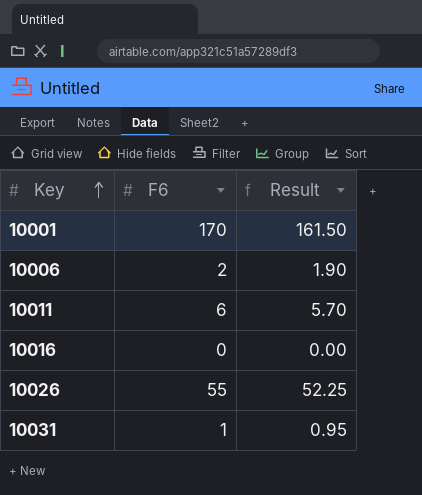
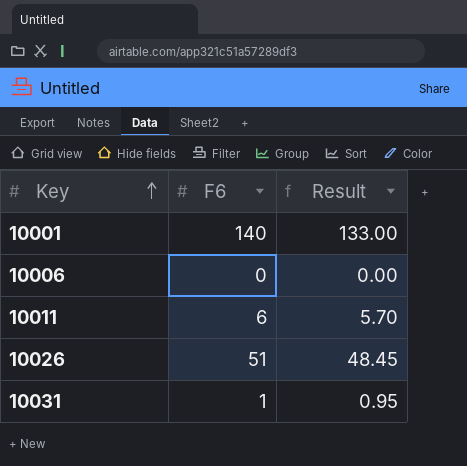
row 10016: 0 | 0.00 -> none
10001 | F6: 170 -> 140
10001 | Result: 161.50 -> 133.00
10006 | F6: 2 -> 0
10006 | Result: 1.90 -> 0.00
10026 | F6: 55 -> 51
10026 | Result: 52.25 -> 48.45

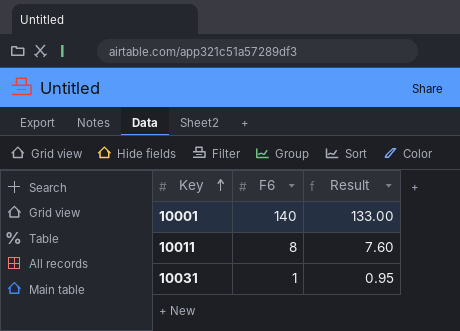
row 10006: 0 | 0.00 -> none
row 10026: 51 | 48.45 -> none
10011 | F6: 6 -> 8
10011 | Result: 5.70 -> 7.60

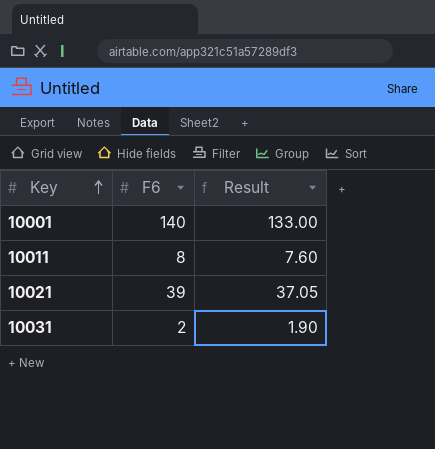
row 10021: none -> 39 | 37.05
10031 | F6: 1 -> 2
10031 | Result: 0.95 -> 1.90

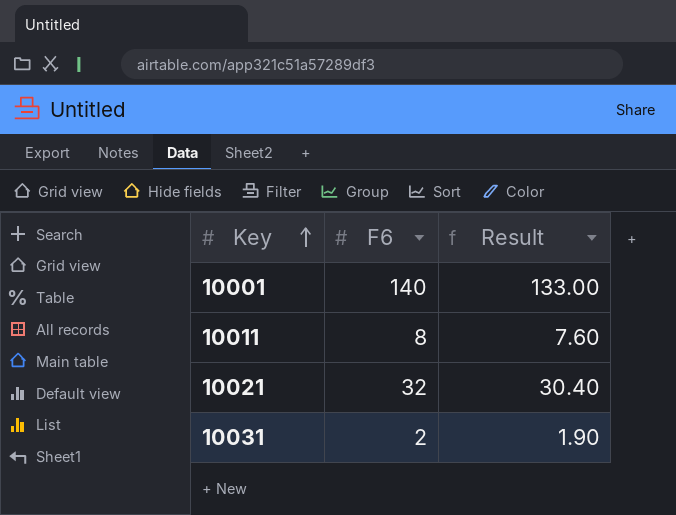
10021 | F6: 39 -> 32
10021 | Result: 37.05 -> 30.40

